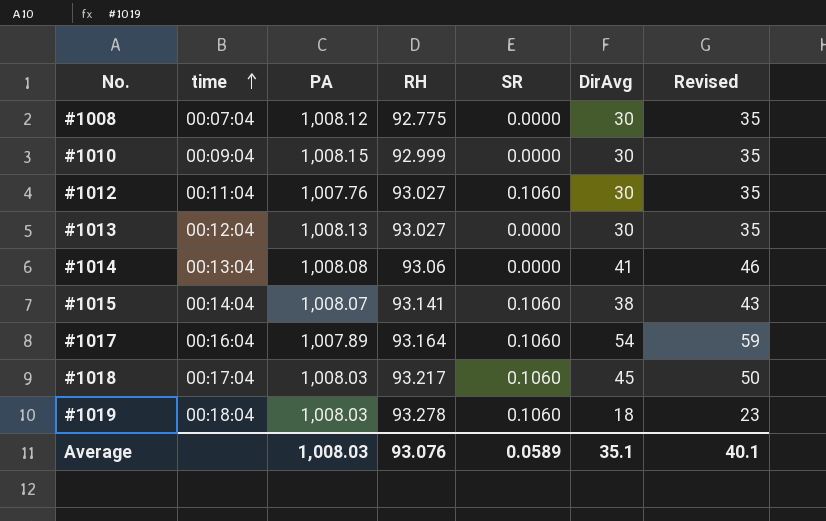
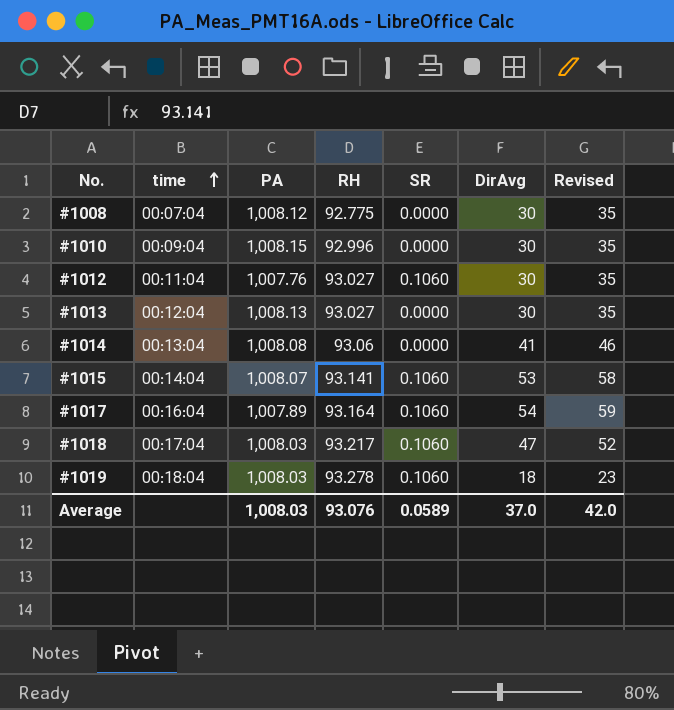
#1010 | RH: 92.999 -> 92.996
#1015 | DirAvg: 38 -> 53
#1015 | Revised: 43 -> 58
#1018 | DirAvg: 45 -> 47
#1018 | Revised: 50 -> 52
Average | DirAvg: 35.1 -> 37.0
Average | Revised: 40.1 -> 42.0

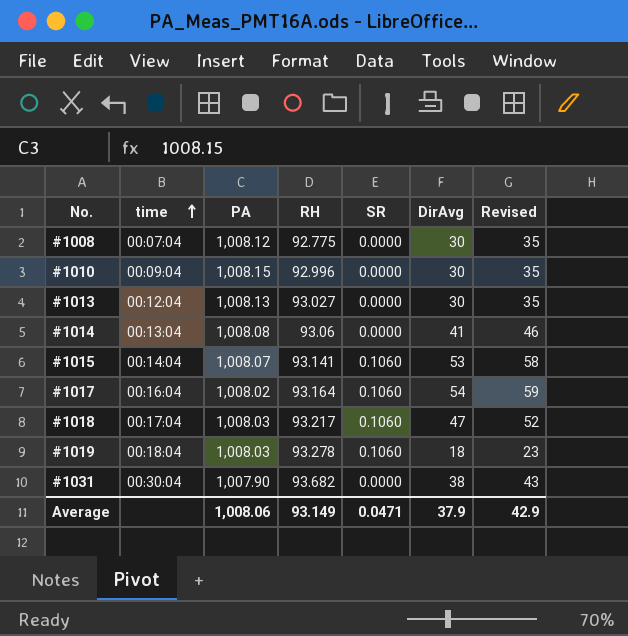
row #1012: 00:11:04 | 1,007.76 | 93.027 | 0.1060 | 30 | 35 -> none
#1017 | PA: 1,007.89 -> 1,008.02
row #1031: none -> 00:30:04 | 1,007.90 | 93.682 | 0.0000 | 38 | 43
Average | PA: 1,008.03 -> 1,008.06
Average | RH: 93.076 -> 93.149
Average | SR: 0.0589 -> 0.0471
Average | DirAvg: 37.0 -> 37.9
Average | Revised: 42.0 -> 42.9

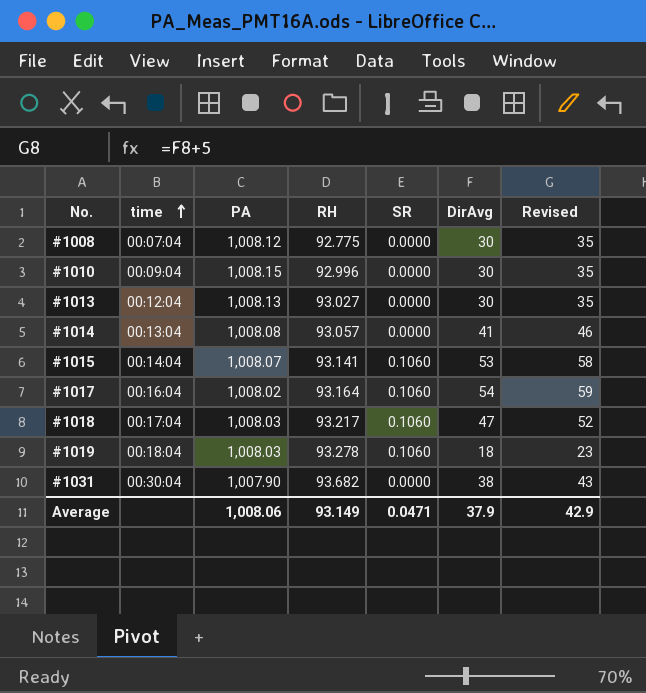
#1014 | RH: 93.06 -> 93.057

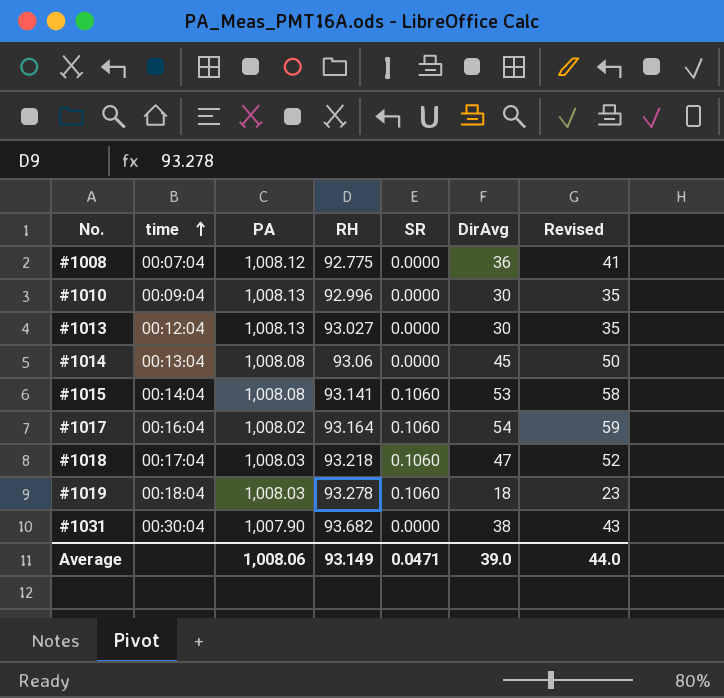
#1008 | DirAvg: 30 -> 36
#1008 | Revised: 35 -> 41
#1010 | PA: 1,008.15 -> 1,008.13
#1014 | RH: 93.057 -> 93.06
#1014 | DirAvg: 41 -> 45
#1014 | Revised: 46 -> 50
#1015 | PA: 1,008.07 -> 1,008.08
#1018 | RH: 93.217 -> 93.218
Average | DirAvg: 37.9 -> 39.0
Average | Revised: 42.9 -> 44.0

